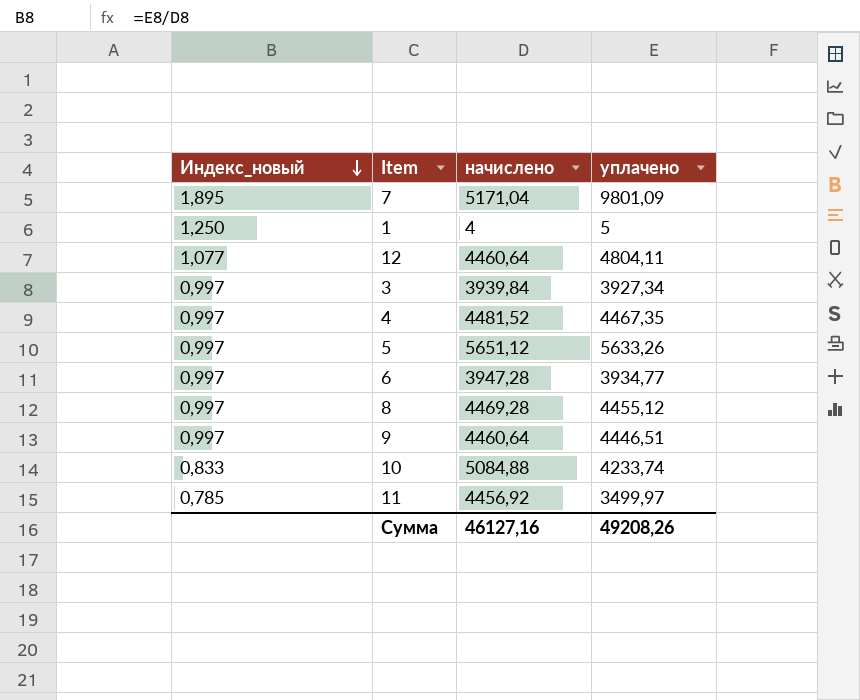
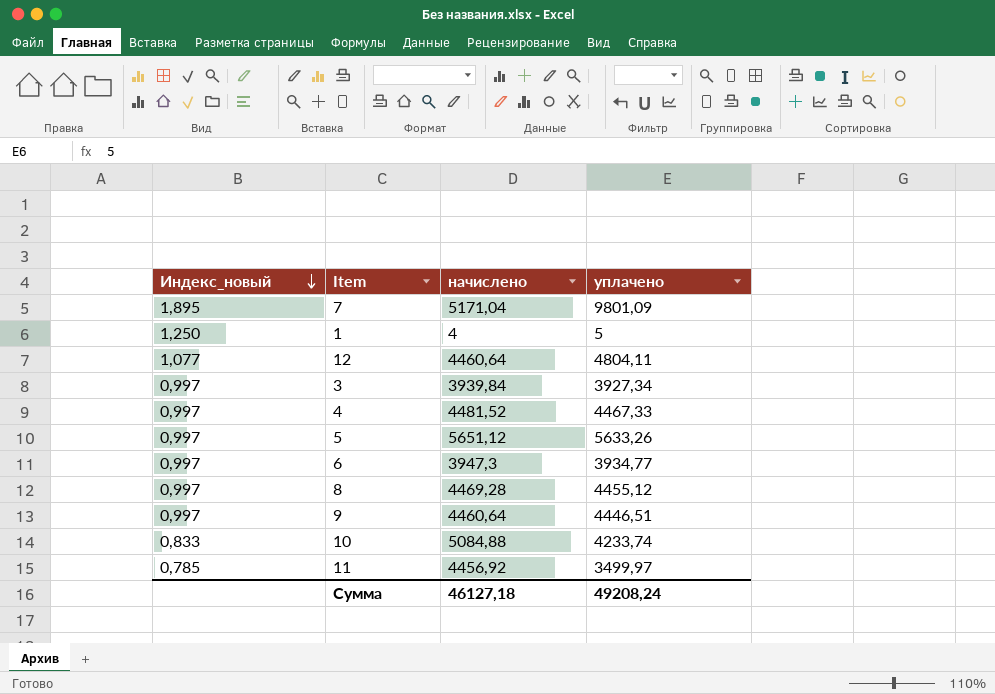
4 | уплачено: 4467,35 -> 4467,33
6 | начислено: 3947,28 -> 3947,3
Сумма | начислено: 46127,16 -> 46127,18
Сумма | уплачено: 49208,26 -> 49208,24

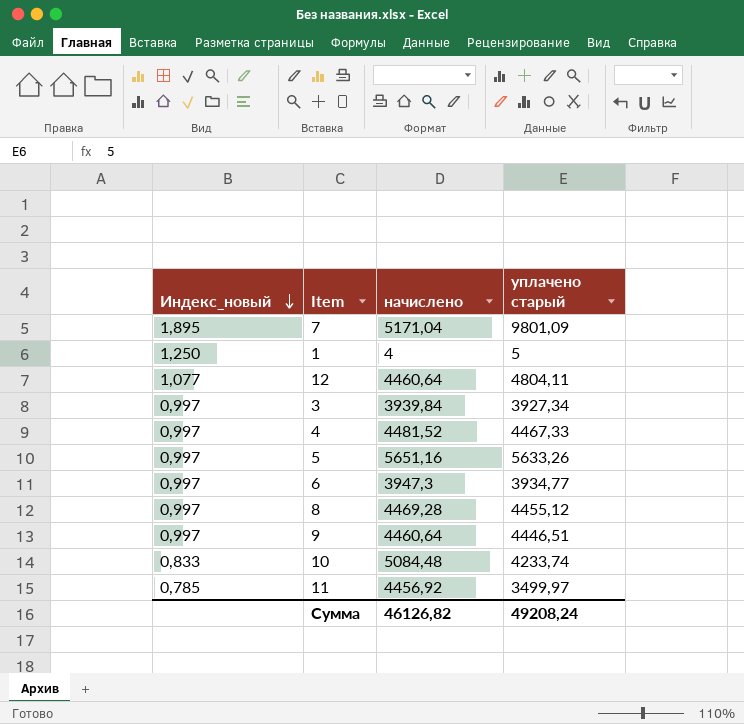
column name: уплачено -> уплачено старый
5 | начислено: 5651,12 -> 5651,16
10 | начислено: 5084,88 -> 5084,48
Сумма | начислено: 46127,18 -> 46126,82

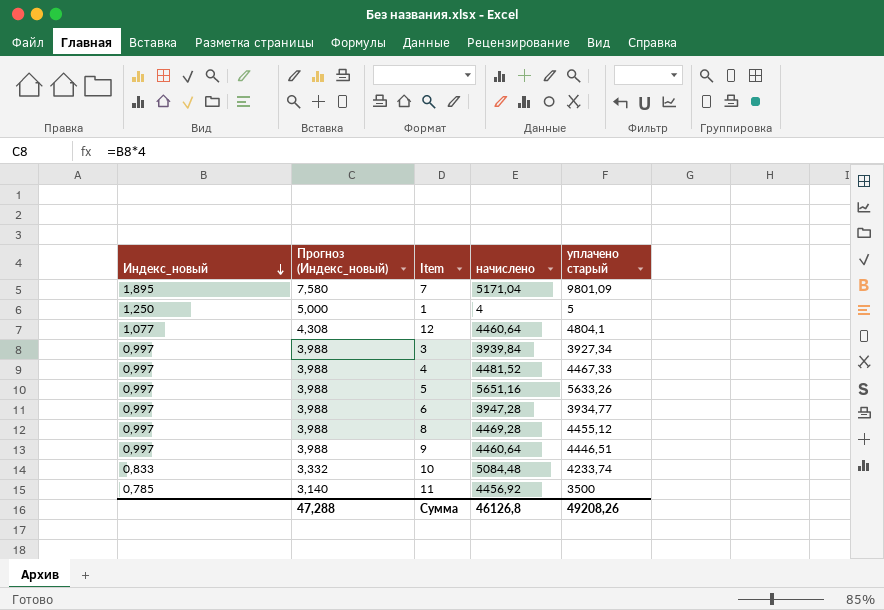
column Прогноз (Индекс_новый) | formula: none -> [Индекс_новый] * 4
12 | уплачено старый: 4804,11 -> 4804,1
6 | начислено: 3947,3 -> 3947,28
11 | уплачено старый: 3499,97 -> 3500
Сумма | начислено: 46126,82 -> 46126,8
Сумма | уплачено старый: 49208,24 -> 49208,26

